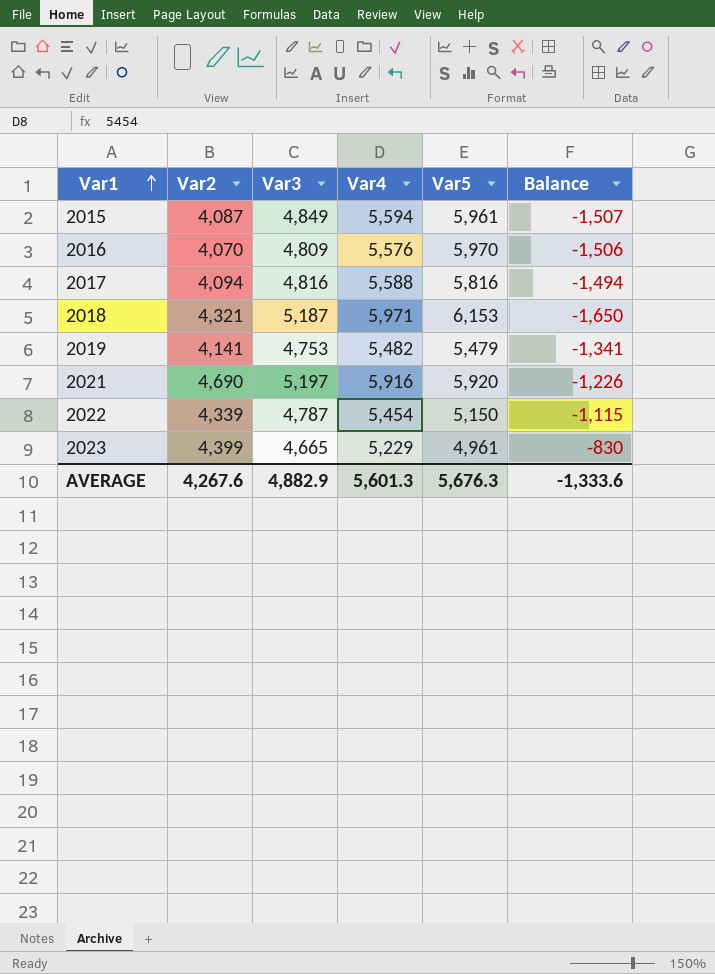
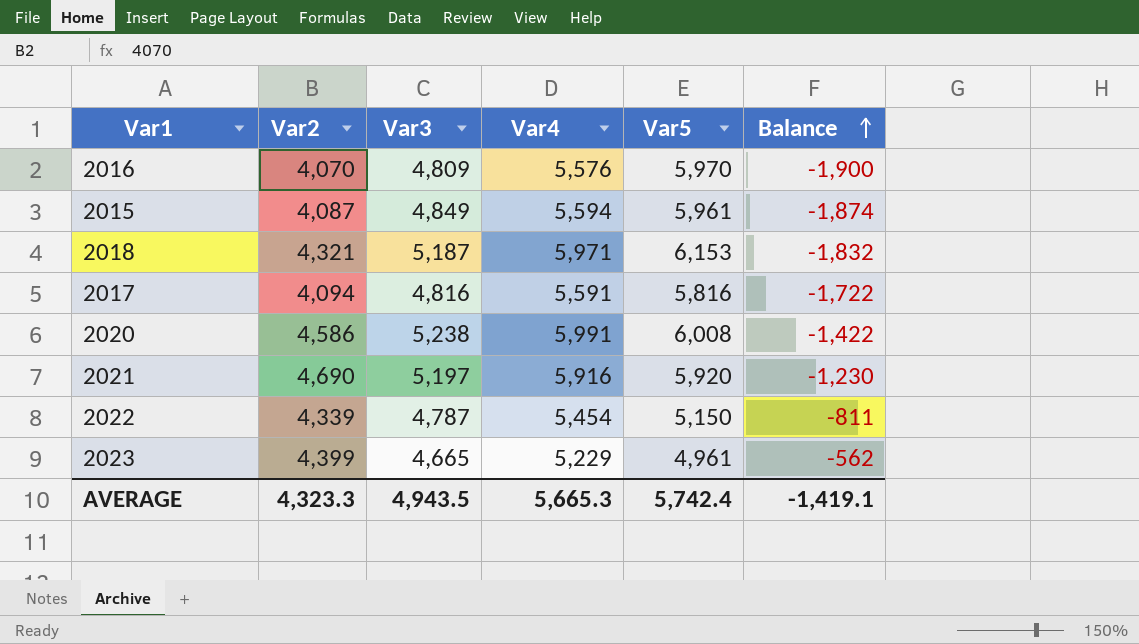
row order: Var1 ascending -> Balance ascending
column Balance | formula: [Var2] - [Var4] -> [Var2] - [Var5]
row 2019: 4,141 | 4,753 | 5,482 | 5,479 | -1,341 -> none
2017 | Var4: 5,588 -> 5,591
row 2020: none -> 4,586 | 5,238 | 5,991 | 6,008 | -1,422
AVERAGE | Var2: 4,267.6 -> 4,323.3
AVERAGE | Var3: 4,882.9 -> 4,943.5
AVERAGE | Var4: 5,601.3 -> 5,665.3
AVERAGE | Var5: 5,676.3 -> 5,742.4
AVERAGE | Balance: -1,333.6 -> -1,419.1

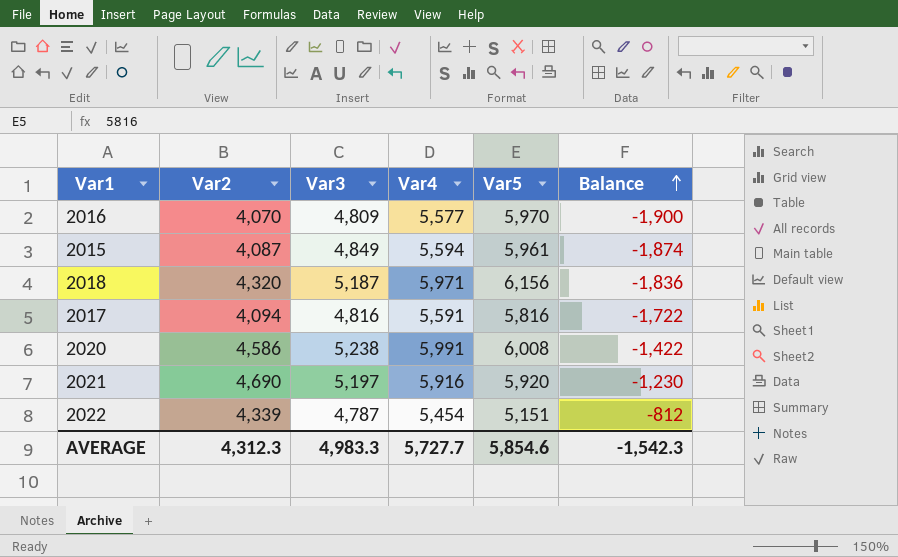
row 2023: 4,399 | 4,665 | 5,229 | 4,961 | -562 -> none
2016 | Var4: 5,576 -> 5,577
2018 | Var2: 4,321 -> 4,320
2018 | Var5: 6,153 -> 6,156
2018 | Balance: -1,832 -> -1,836
2022 | Var5: 5,150 -> 5,151
2022 | Balance: -811 -> -812
AVERAGE | Var2: 4,323.3 -> 4,312.3
AVERAGE | Var3: 4,943.5 -> 4,983.3
AVERAGE | Var4: 5,665.3 -> 5,727.7
AVERAGE | Var5: 5,742.4 -> 5,854.6
AVERAGE | Balance: -1,419.1 -> -1,542.3

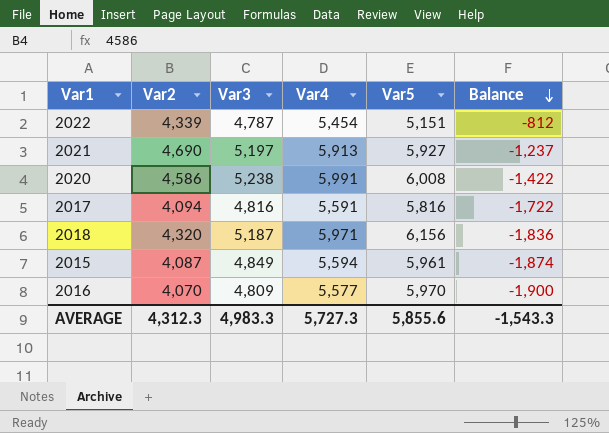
row order: Balance ascending -> Balance descending
2021 | Var4: 5,916 -> 5,913
2021 | Var5: 5,920 -> 5,927
2021 | Balance: -1,230 -> -1,237
AVERAGE | Var4: 5,727.7 -> 5,727.3
AVERAGE | Var5: 5,854.6 -> 5,855.6
AVERAGE | Balance: -1,542.3 -> -1,543.3

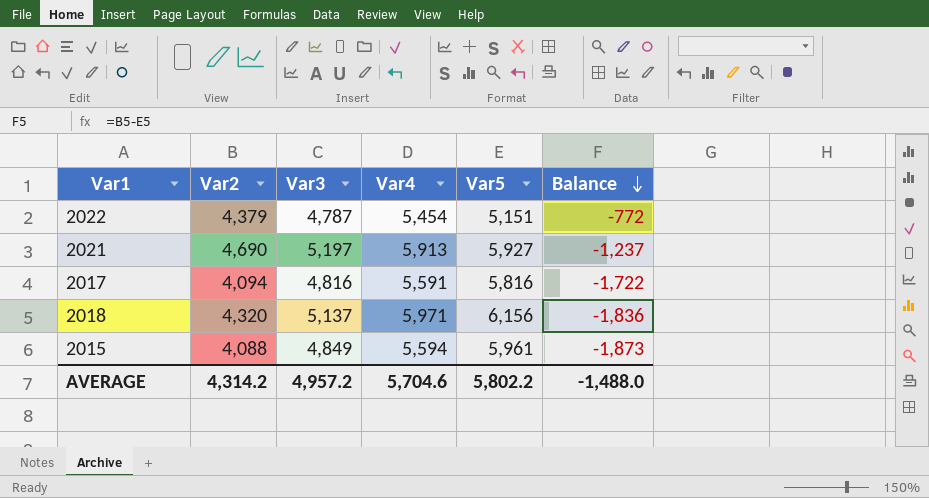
row 2020: 4,586 | 5,238 | 5,991 | 6,008 | -1,422 -> none
row 2016: 4,070 | 4,809 | 5,577 | 5,970 | -1,900 -> none
2022 | Var2: 4,339 -> 4,379
2022 | Balance: -812 -> -772
2018 | Var3: 5,187 -> 5,137
2015 | Var2: 4,087 -> 4,088
2015 | Balance: -1,874 -> -1,873
AVERAGE | Var2: 4,312.3 -> 4,314.2
AVERAGE | Var3: 4,983.3 -> 4,957.2
AVERAGE | Var4: 5,727.3 -> 5,704.6
AVERAGE | Var5: 5,855.6 -> 5,802.2
AVERAGE | Balance: -1,543.3 -> -1,488.0

